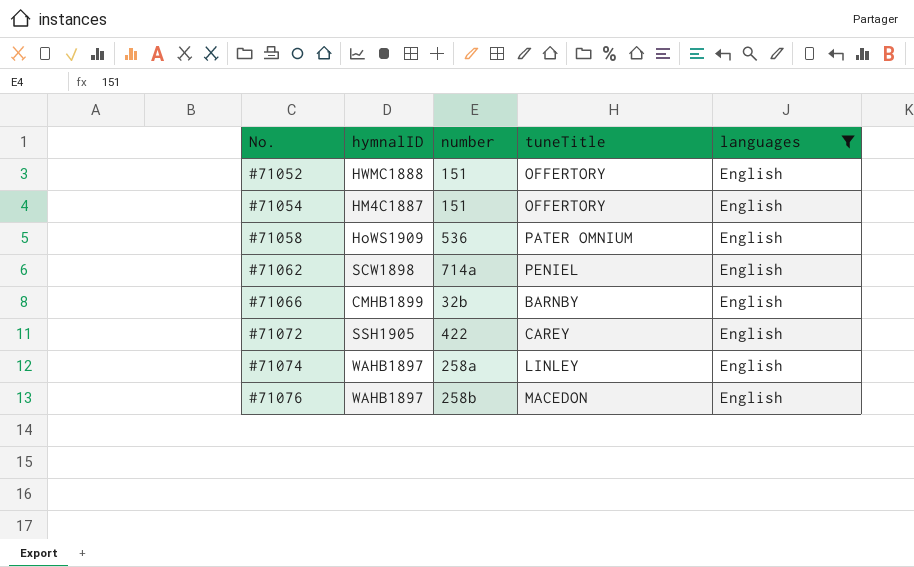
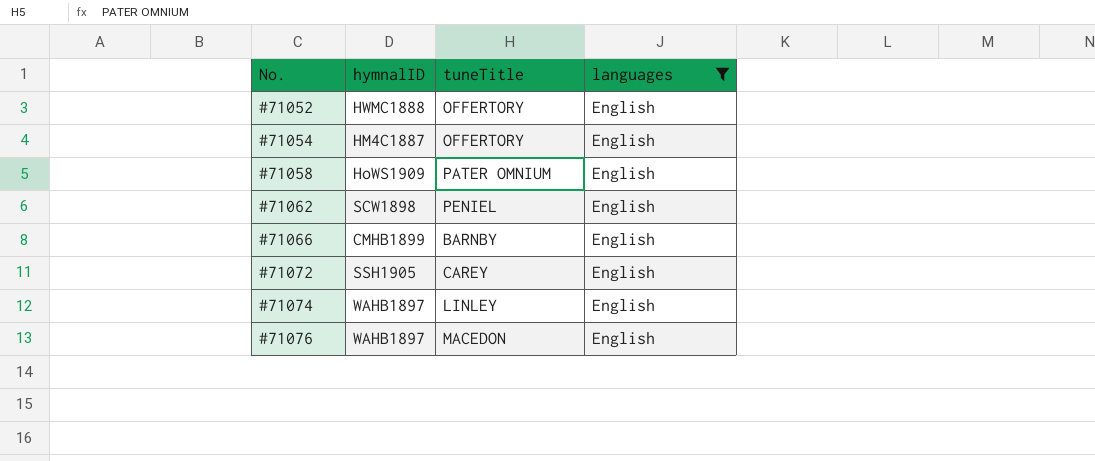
column number | position: 3 -> none

